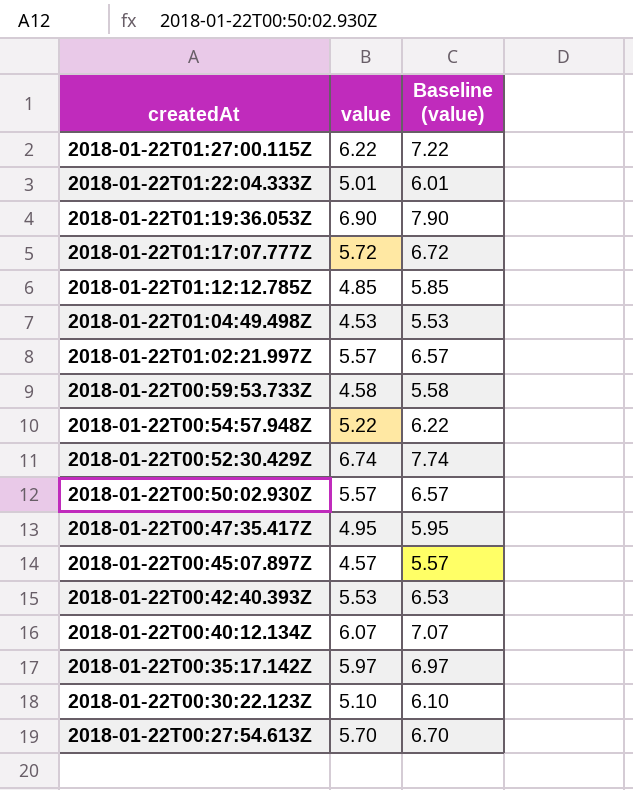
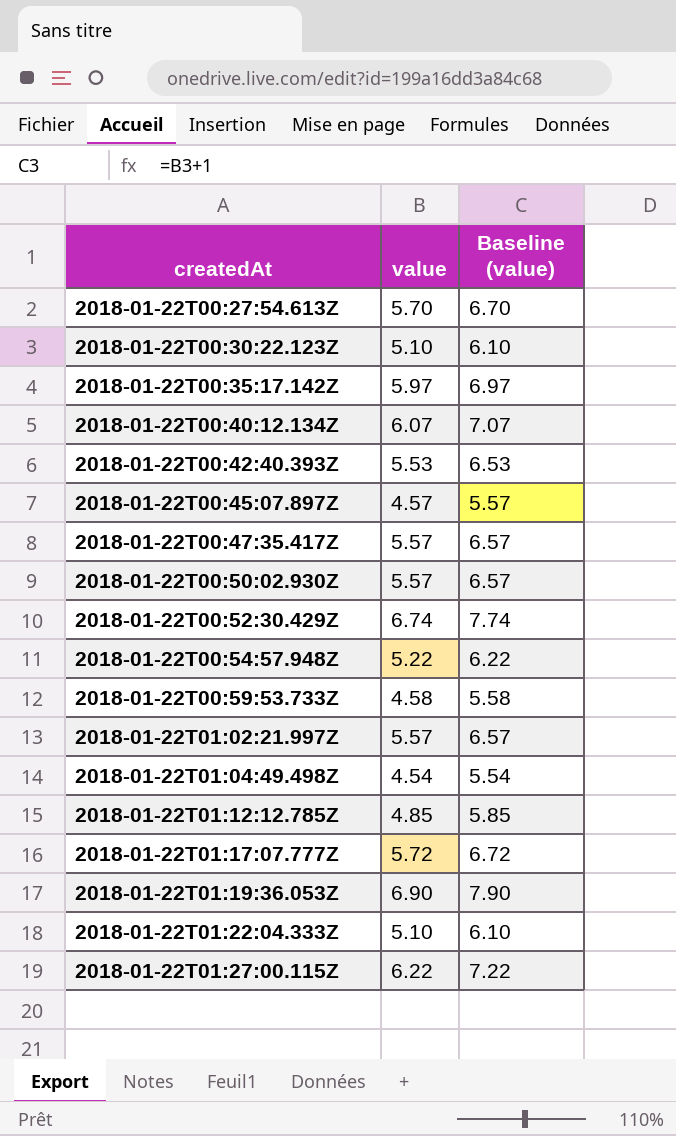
row order: createdAt descending -> createdAt ascending
2018-01-22T00:47:35.417Z | value: 4.95 -> 5.57
2018-01-22T00:47:35.417Z | Baseline (value): 5.95 -> 6.57
2018-01-22T01:04:49.498Z | value: 4.53 -> 4.54
2018-01-22T01:04:49.498Z | Baseline (value): 5.53 -> 5.54
2018-01-22T01:22:04.333Z | value: 5.01 -> 5.10
2018-01-22T01:22:04.333Z | Baseline (value): 6.01 -> 6.10

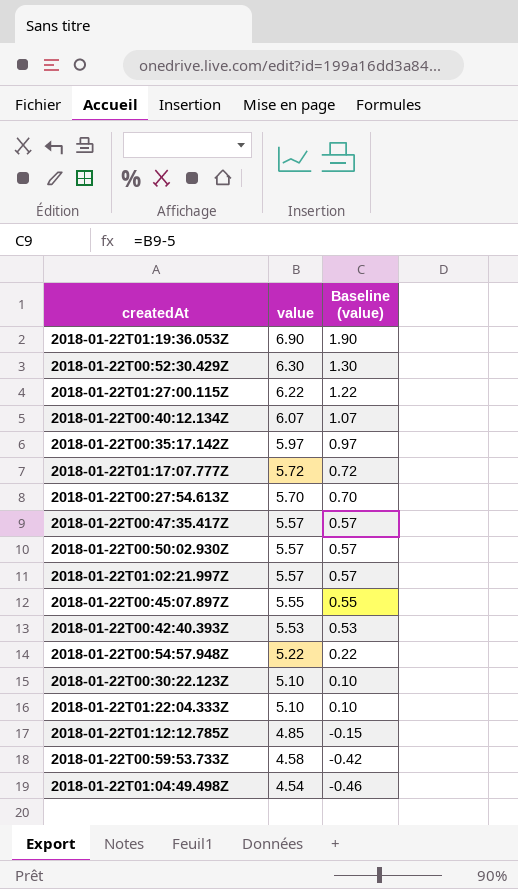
row order: createdAt ascending -> value descending
column Baseline (value) | formula: [value] + 1 -> [value] - 5
2018-01-22T00:52:30.429Z | value: 6.74 -> 6.30
2018-01-22T00:45:07.897Z | value: 4.57 -> 5.55

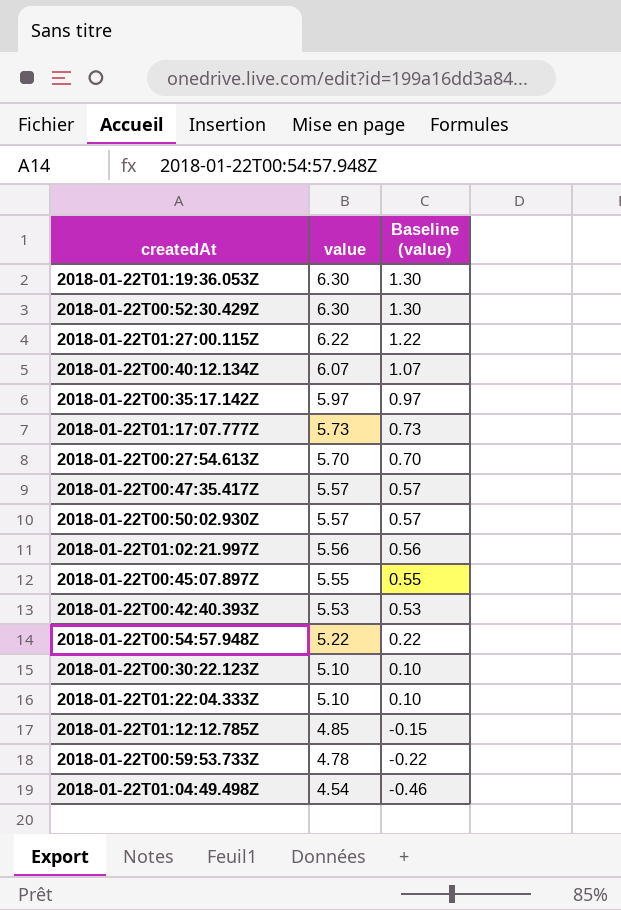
2018-01-22T01:19:36.053Z | value: 6.90 -> 6.30
2018-01-22T01:19:36.053Z | Baseline (value): 1.90 -> 1.30
2018-01-22T01:17:07.777Z | value: 5.72 -> 5.73
2018-01-22T01:17:07.777Z | Baseline (value): 0.72 -> 0.73
2018-01-22T01:02:21.997Z | value: 5.57 -> 5.56
2018-01-22T01:02:21.997Z | Baseline (value): 0.57 -> 0.56
2018-01-22T00:59:53.733Z | value: 4.58 -> 4.78
2018-01-22T00:59:53.733Z | Baseline (value): -0.42 -> -0.22

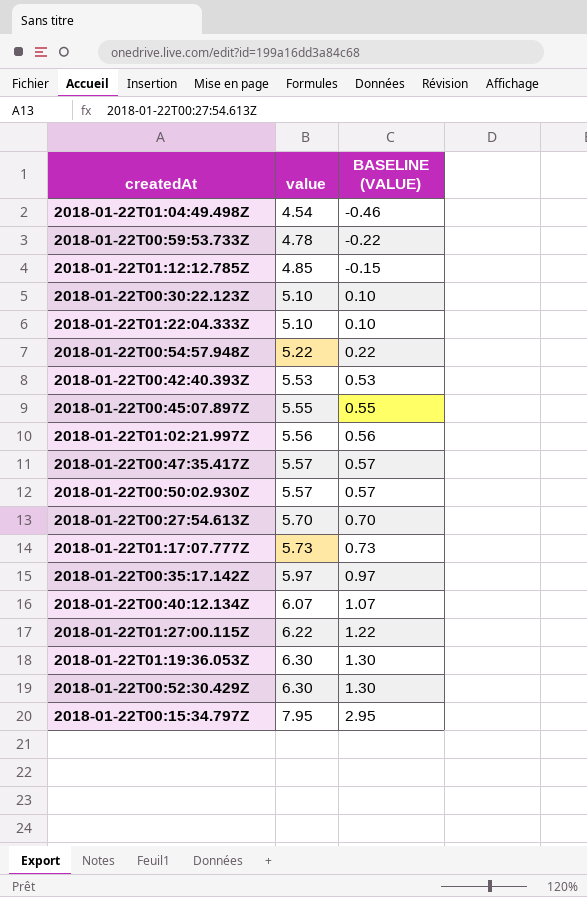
row order: value descending -> value ascending
column name: Baseline (value) -> BASELINE (VALUE)
row 2018-01-22T00:15:34.797Z: none -> 7.95 | 2.95

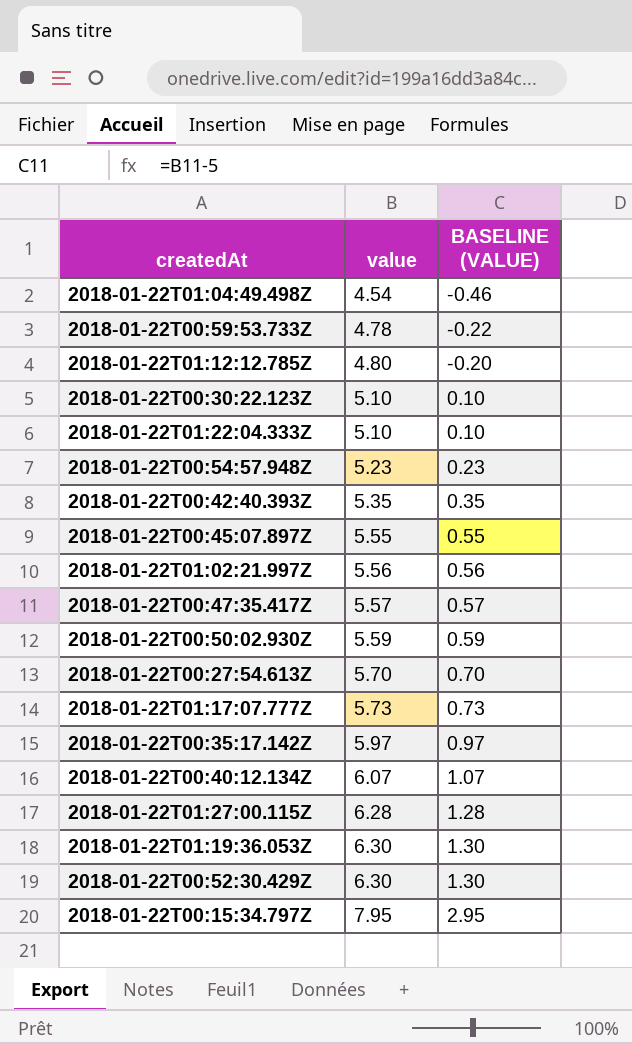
2018-01-22T01:12:12.785Z | value: 4.85 -> 4.80
2018-01-22T01:12:12.785Z | BASELINE (VALUE): -0.15 -> -0.20
2018-01-22T00:54:57.948Z | value: 5.22 -> 5.23
2018-01-22T00:54:57.948Z | BASELINE (VALUE): 0.22 -> 0.23
2018-01-22T00:42:40.393Z | value: 5.53 -> 5.35
2018-01-22T00:42:40.393Z | BASELINE (VALUE): 0.53 -> 0.35
2018-01-22T00:50:02.930Z | value: 5.57 -> 5.59
2018-01-22T00:50:02.930Z | BASELINE (VALUE): 0.57 -> 0.59
2018-01-22T01:27:00.115Z | value: 6.22 -> 6.28
2018-01-22T01:27:00.115Z | BASELINE (VALUE): 1.22 -> 1.28

